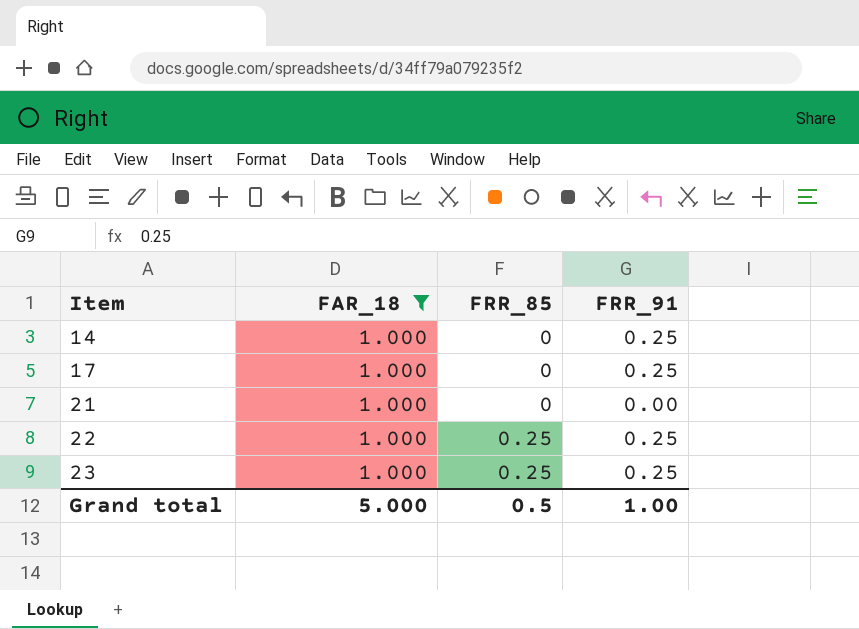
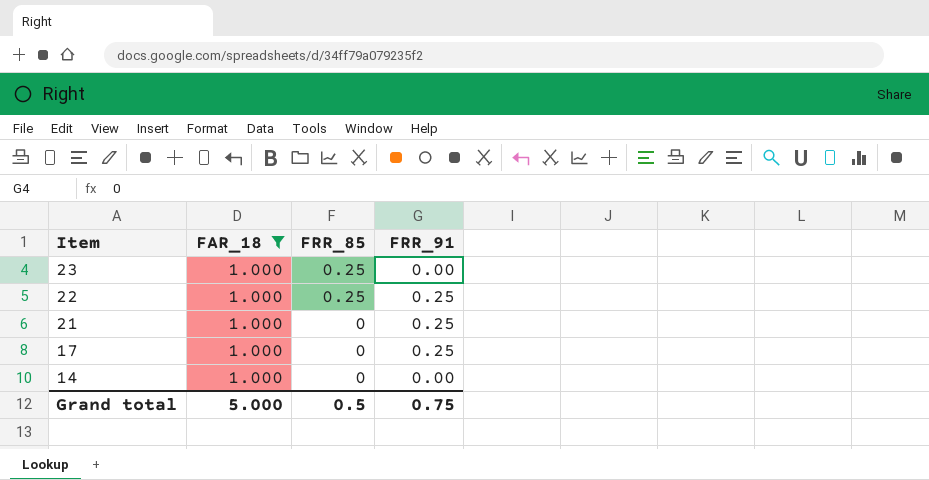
row order: Item ascending -> Item descending
23 | FRR_91: 0.25 -> 0.00
21 | FRR_91: 0.00 -> 0.25
14 | FRR_91: 0.25 -> 0.00
Grand total | FRR_91: 1.00 -> 0.75

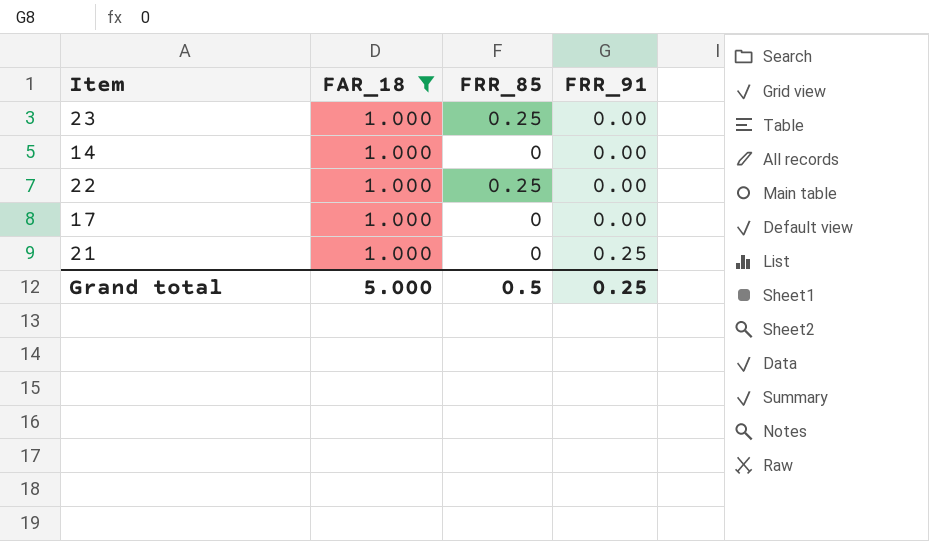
row order: Item descending -> FRR_91 ascending
22 | FRR_91: 0.25 -> 0.00
17 | FRR_91: 0.25 -> 0.00
Grand total | FRR_91: 0.75 -> 0.25

